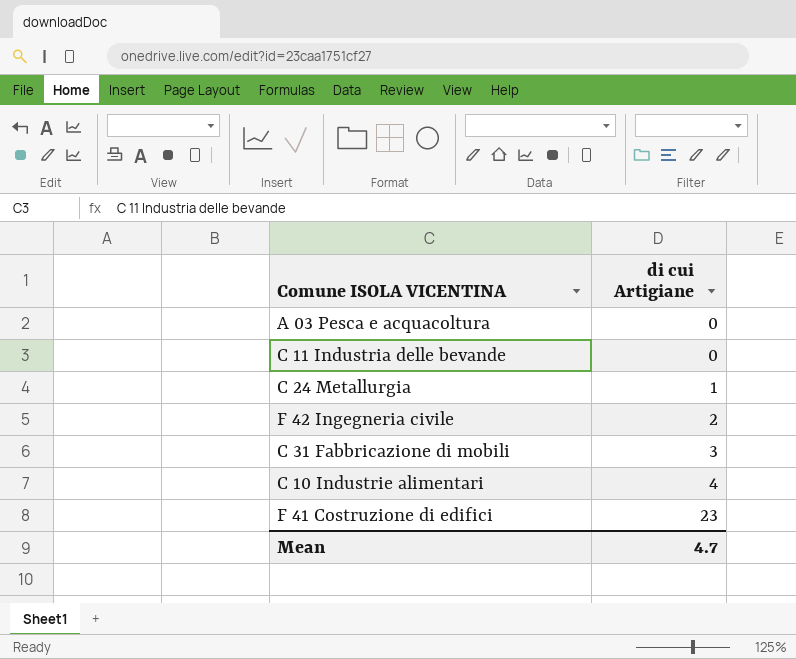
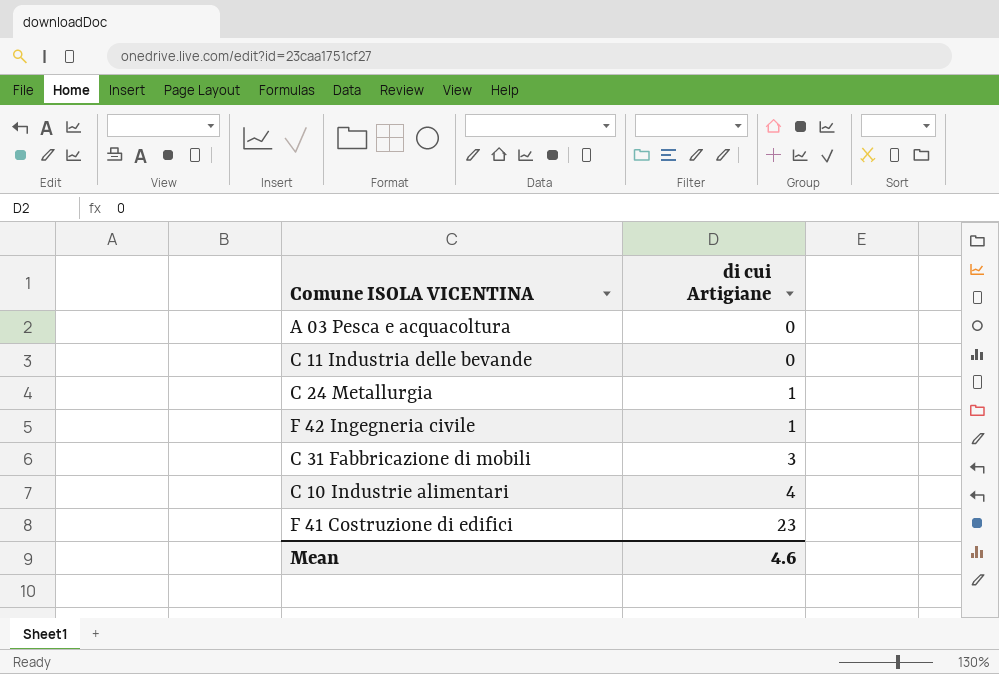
F 42 Ingegneria civile | di cui Artigiane: 2 -> 1
Mean | di cui Artigiane: 4.7 -> 4.6

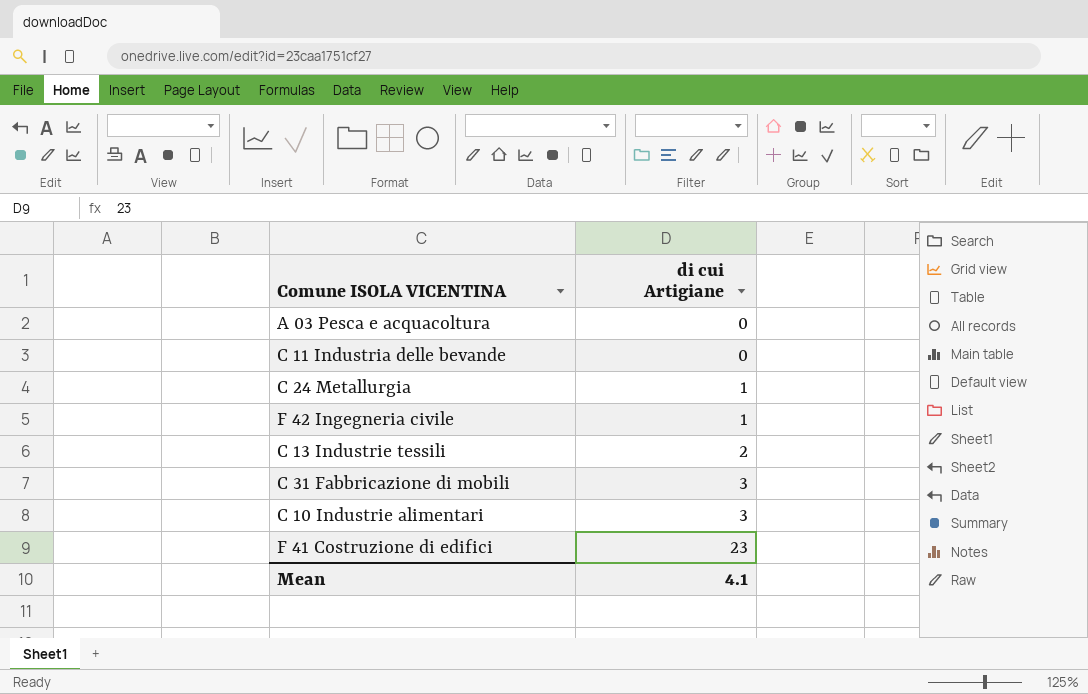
row C 13 Industrie tessili: none -> 2
C 10 Industrie alimentari | di cui Artigiane: 4 -> 3
Mean | di cui Artigiane: 4.6 -> 4.1

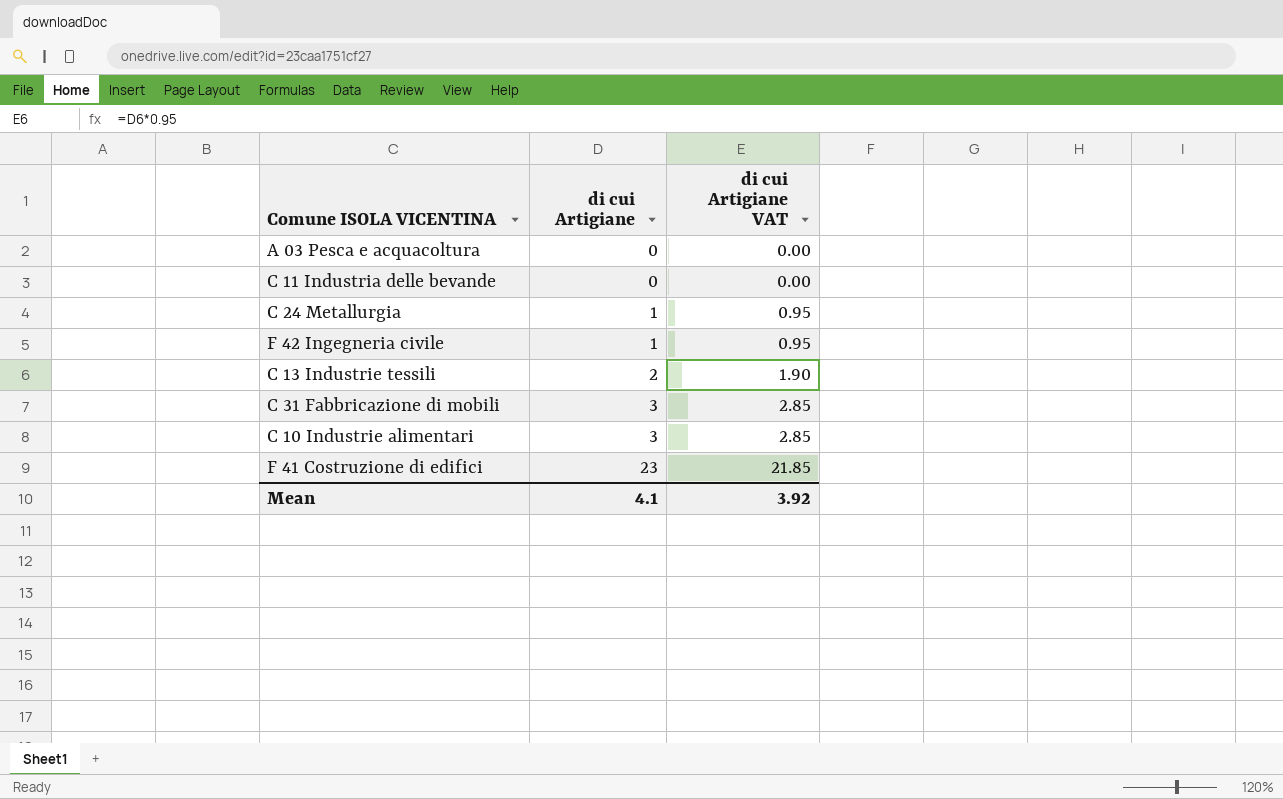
column di cui Artigiane VAT | formula: none -> [di cui Artigiane] * 0.95

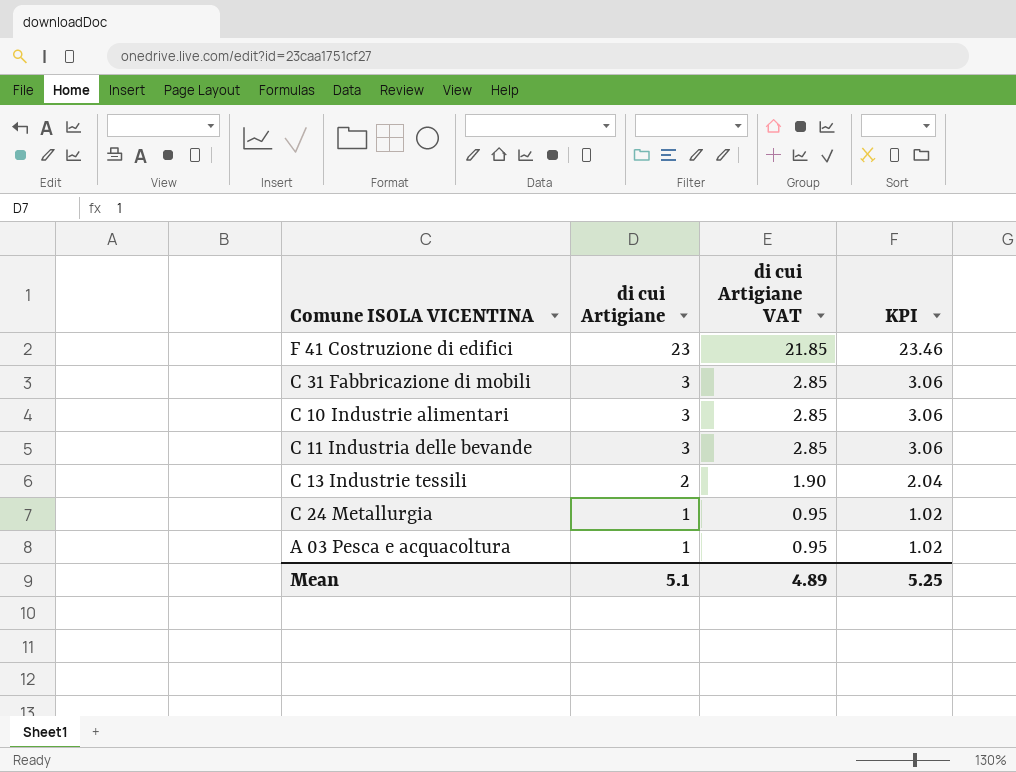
row order: di cui Artigiane ascending -> di cui Artigiane descending
column KPI | formula: none -> [di cui Artigiane] * 1.02
row F 42 Ingegneria civile: 1 | 0.95 -> none
C 11 Industria delle bevande | di cui Artigiane: 0 -> 3
C 11 Industria delle bevande | di cui Artigiane VAT: 0.00 -> 2.85
A 03 Pesca e acquacoltura | di cui Artigiane: 0 -> 1
A 03 Pesca e acquacoltura | di cui Artigiane VAT: 0.00 -> 0.95
Mean | di cui Artigiane: 4.1 -> 5.1
Mean | di cui Artigiane VAT: 3.92 -> 4.89

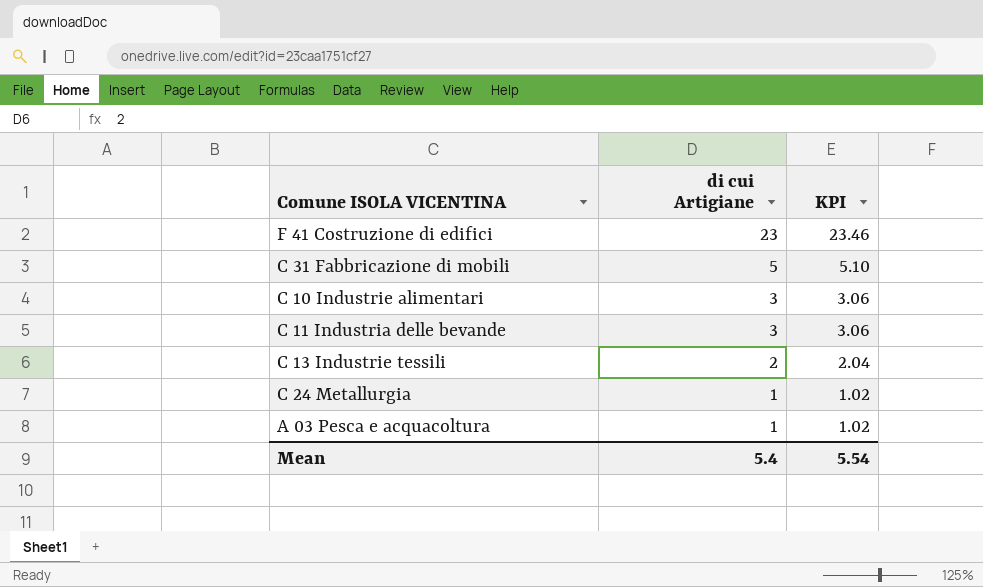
column di cui Artigiane VAT | formula: [di cui Artigiane] * 0.95 -> none
C 31 Fabbricazione di mobili | di cui Artigiane: 3 -> 5
C 31 Fabbricazione di mobili | KPI: 3.06 -> 5.10
Mean | di cui Artigiane: 5.1 -> 5.4
Mean | KPI: 5.25 -> 5.54

